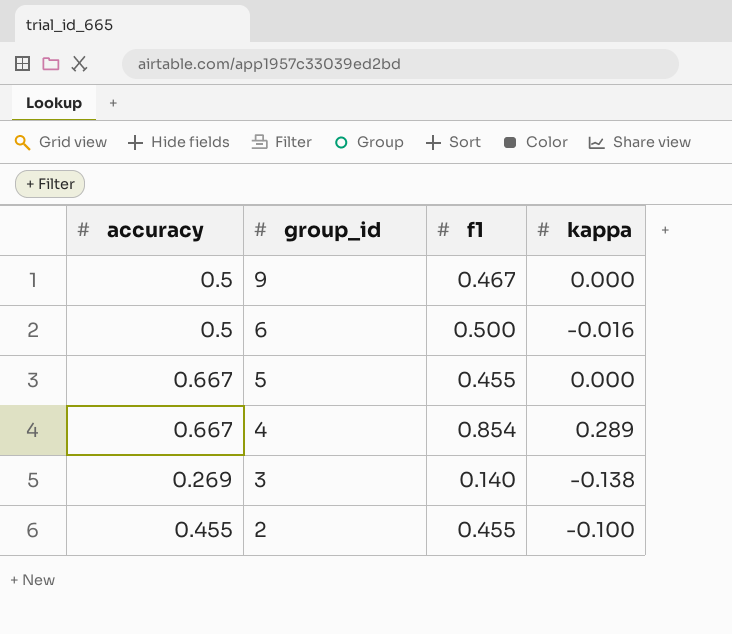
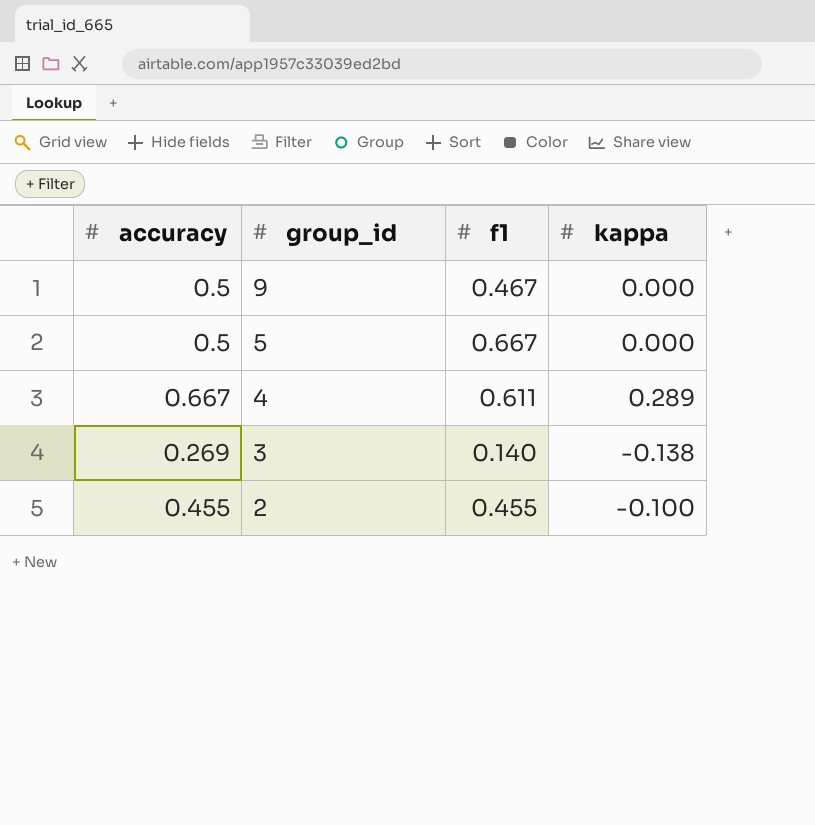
row 6: 0.5 | 0.500 | -0.016 -> none
5 | accuracy: 0.667 -> 0.5
5 | f1: 0.455 -> 0.667
4 | f1: 0.854 -> 0.611

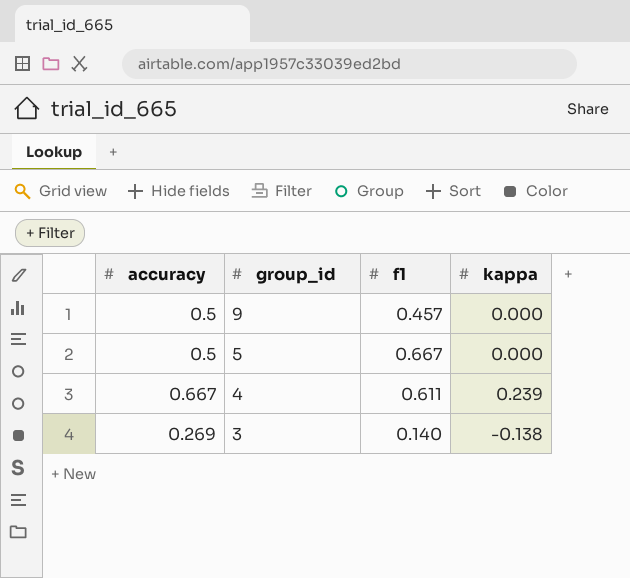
row 2: 0.455 | 0.455 | -0.100 -> none
9 | f1: 0.467 -> 0.457
4 | kappa: 0.289 -> 0.239

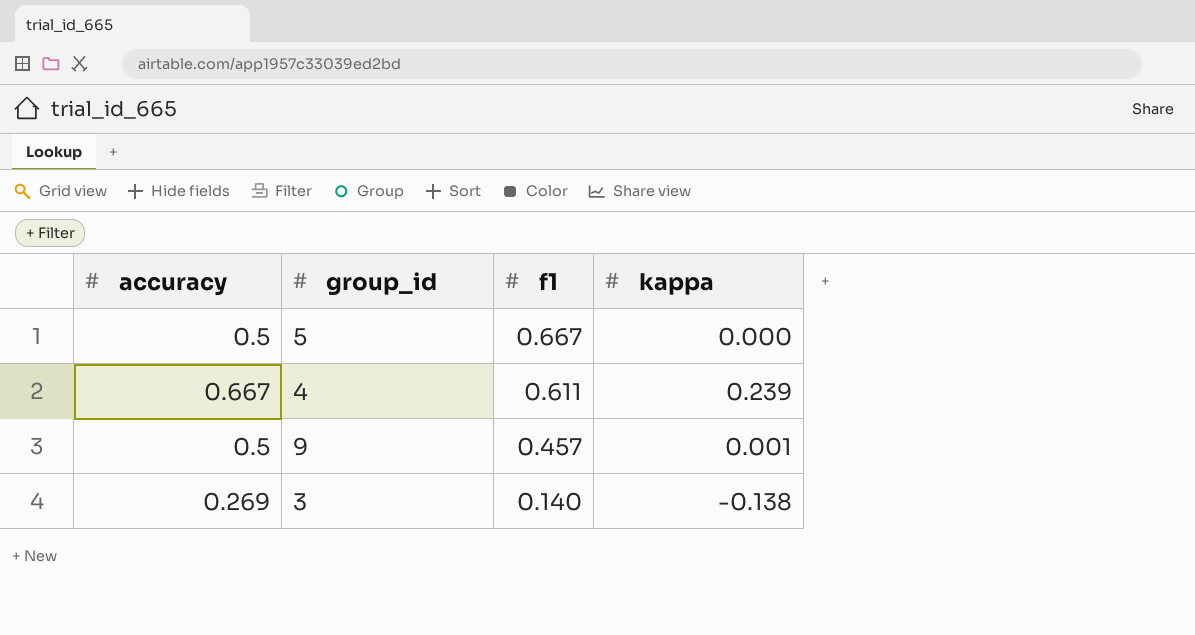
row order: group_id descending -> f1 descending
9 | kappa: 0.000 -> 0.001

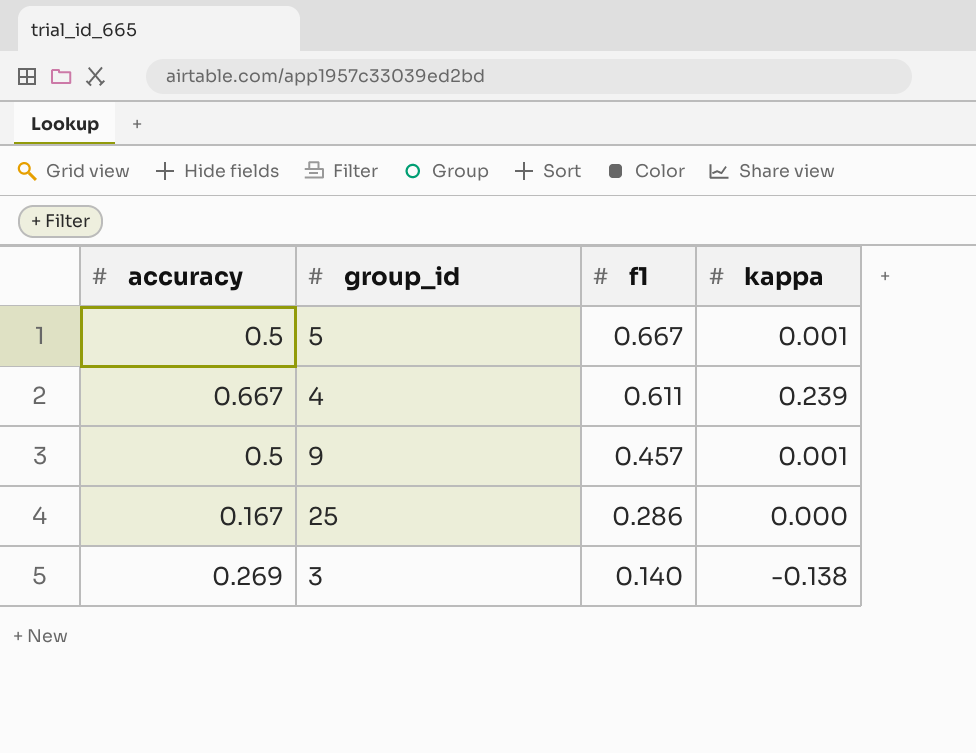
5 | kappa: 0.000 -> 0.001
row 25: none -> 0.167 | 0.286 | 0.000

